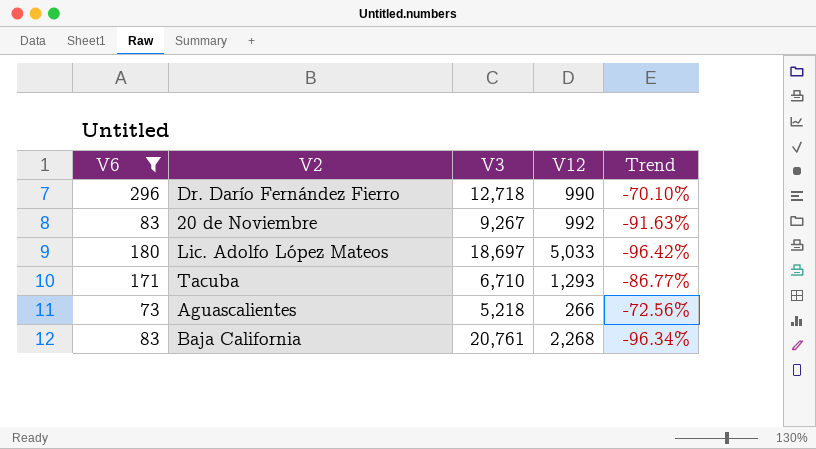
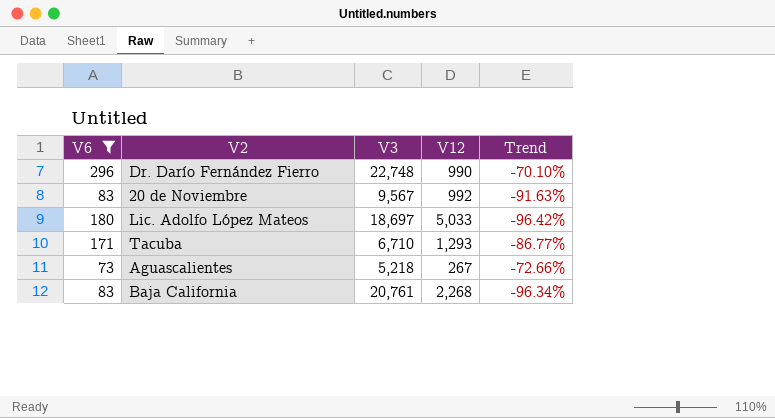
Dr. Darío Fernández Fierro | V3: 12,718 -> 22,748
20 de Noviembre | V3: 9,267 -> 9,567
Aguascalientes | V12: 266 -> 267
Aguascalientes | Trend: -72.56% -> -72.66%

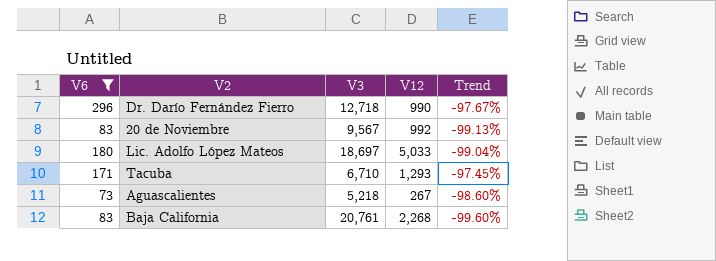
column Trend | formula: ([V6] - [V12]) / [V12] -> ([V6] - [V3]) / [V3]
Dr. Darío Fernández Fierro | V3: 22,748 -> 12,718

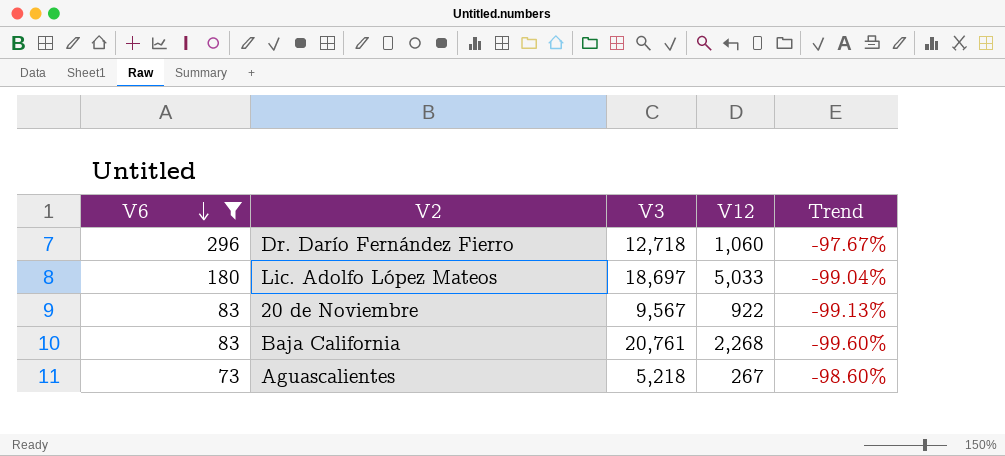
row order: none -> V6 descending
row Tacuba: 171 | 6,710 | 1,293 | -97.45% -> none
Dr. Darío Fernández Fierro | V12: 990 -> 1,060
20 de Noviembre | V12: 992 -> 922

